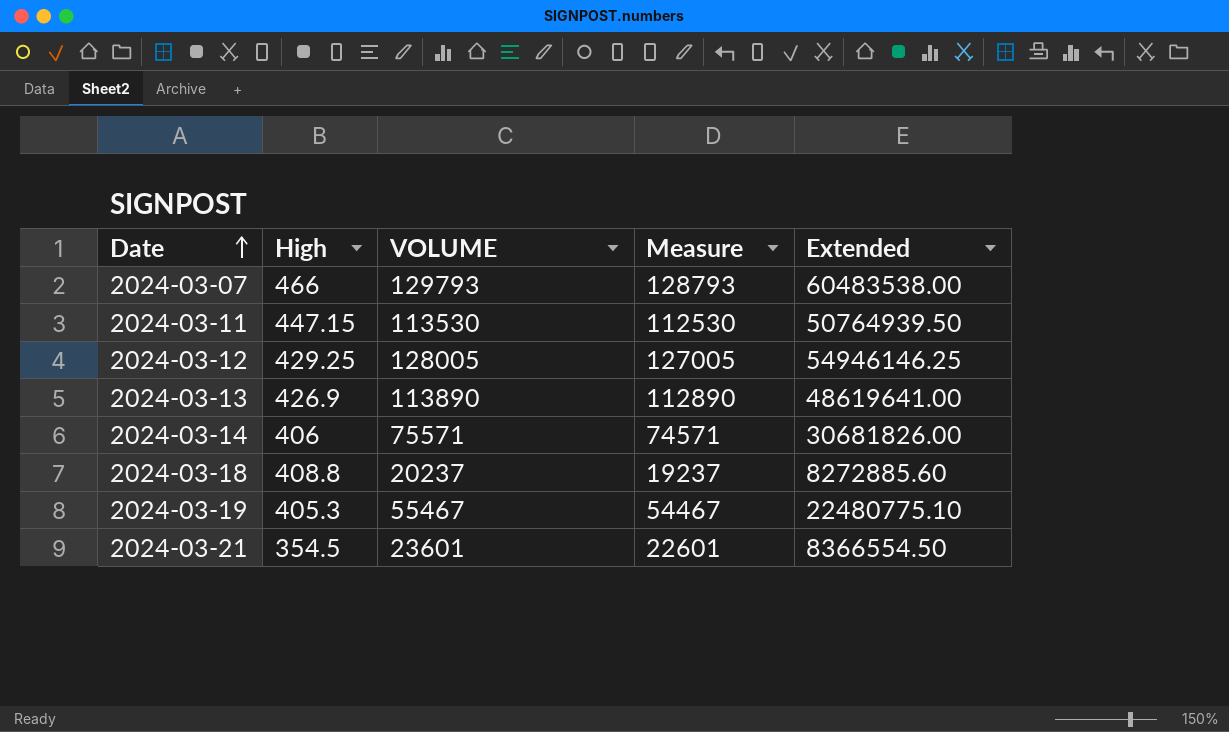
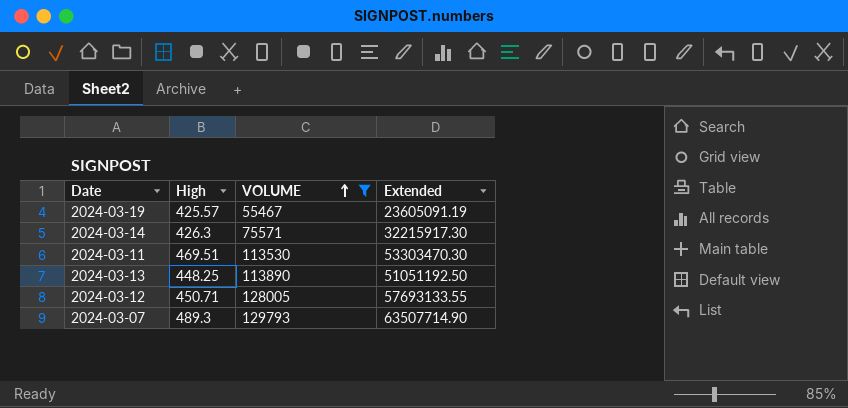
filter: none -> VOLUME >= 55467
row order: Date ascending -> VOLUME ascending
column Measure | formula: [VOLUME] - 1000 -> none
2024-03-19 | High: 405.3 -> 425.57
2024-03-19 | Extended: 22480775.10 -> 23605091.19
2024-03-14 | High: 406 -> 426.3
2024-03-14 | Extended: 30681826.00 -> 32215917.30
2024-03-11 | High: 447.15 -> 469.51
2024-03-11 | Extended: 50764939.50 -> 53303470.30
2024-03-13 | High: 426.9 -> 448.25
2024-03-13 | Extended: 48619641.00 -> 51051192.50
2024-03-12 | High: 429.25 -> 450.71
2024-03-12 | Extended: 54946146.25 -> 57693133.55
2024-03-07 | High: 466 -> 489.3
2024-03-07 | Extended: 60483538.00 -> 63507714.90

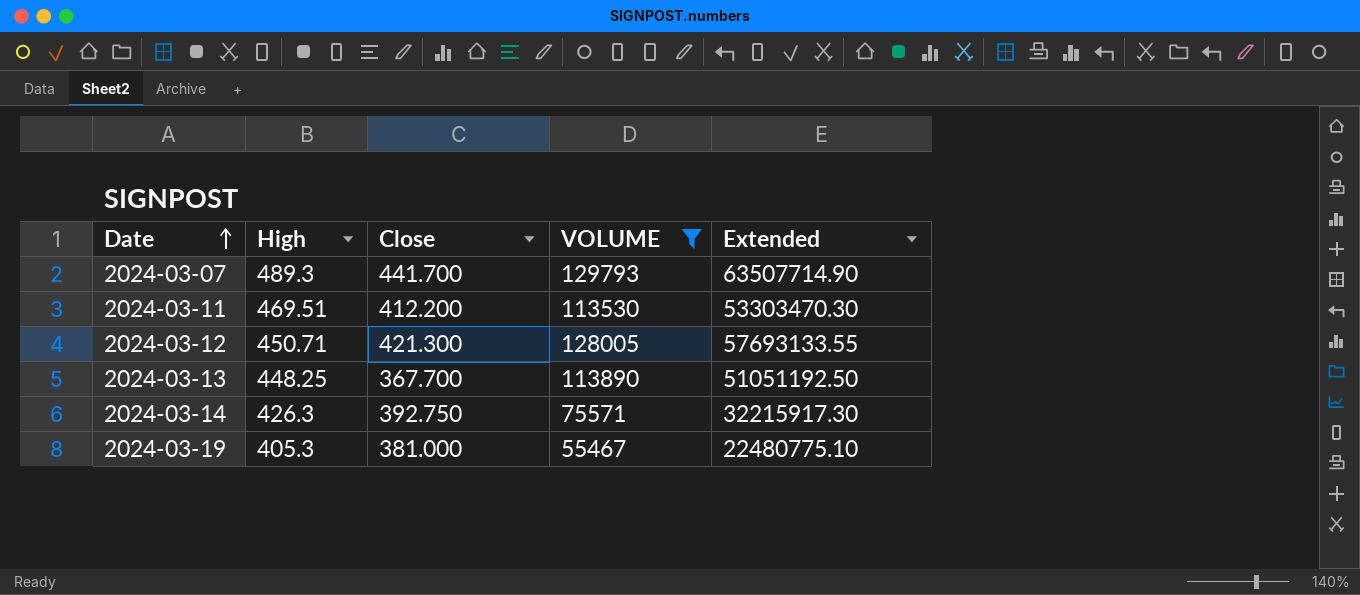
row order: VOLUME ascending -> Date ascending
column Close | position: none -> 3
2024-03-19 | High: 425.57 -> 405.3
2024-03-19 | Extended: 23605091.19 -> 22480775.10

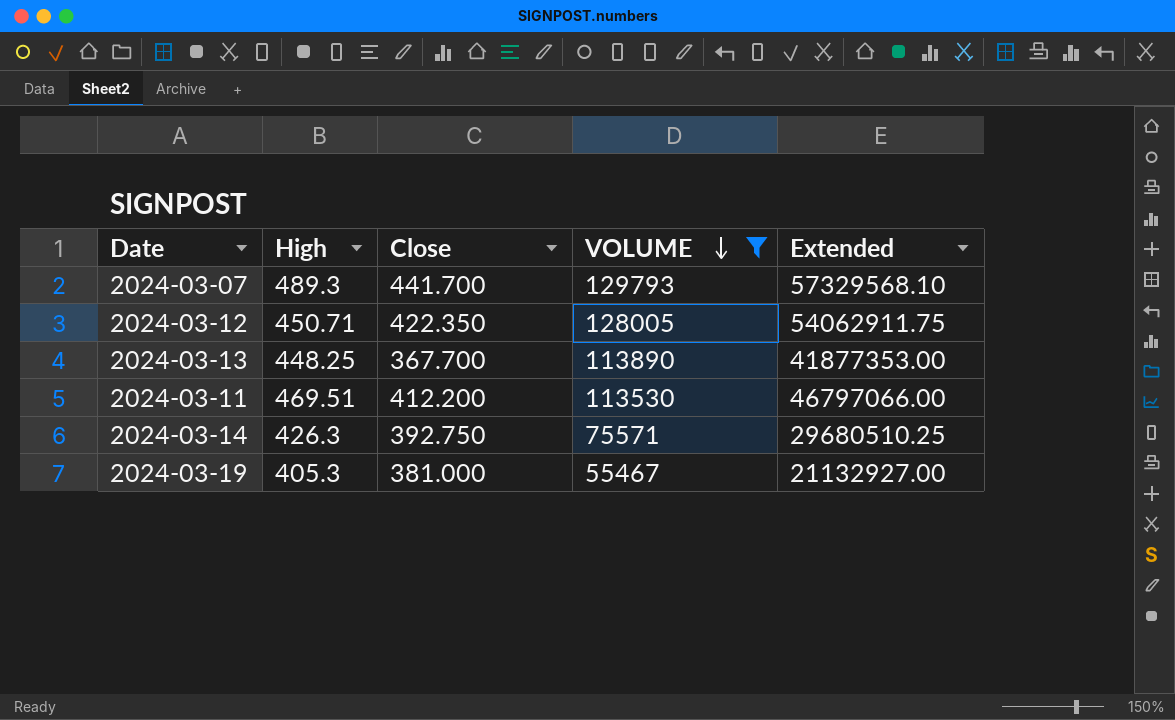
row order: Date ascending -> VOLUME descending
column Extended | formula: [High] * [VOLUME] -> [Close] * [VOLUME]
2024-03-12 | Close: 421.300 -> 422.350

